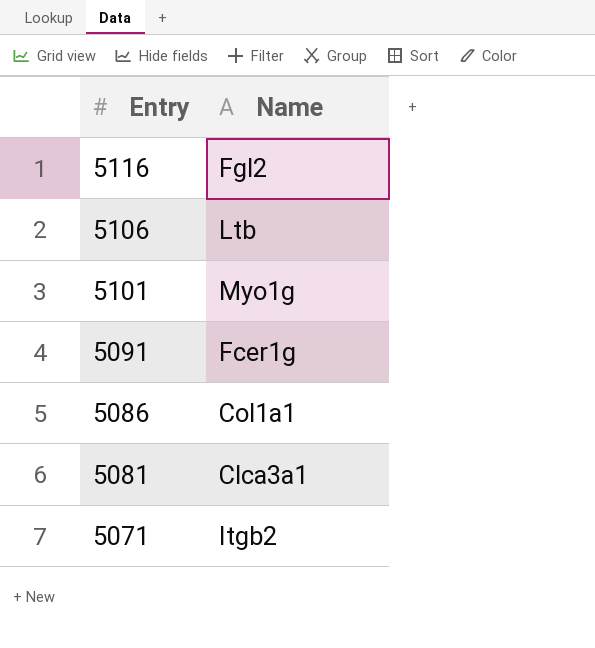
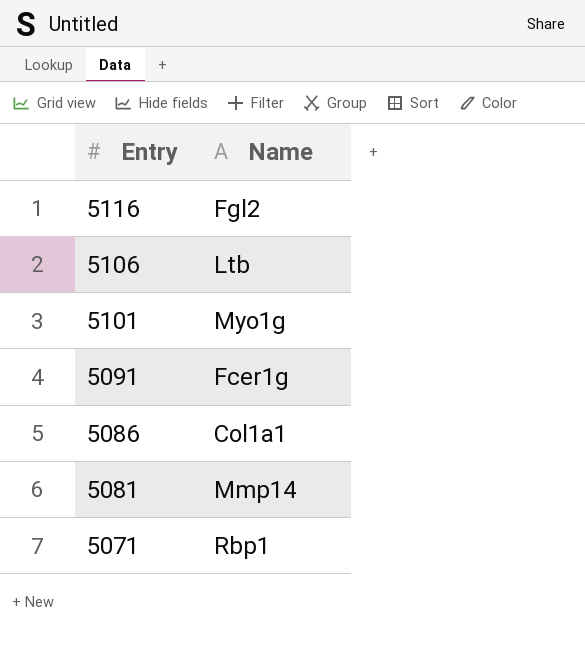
5081 | Name: Clca3a1 -> Mmp14
5071 | Name: Itgb2 -> Rbp1

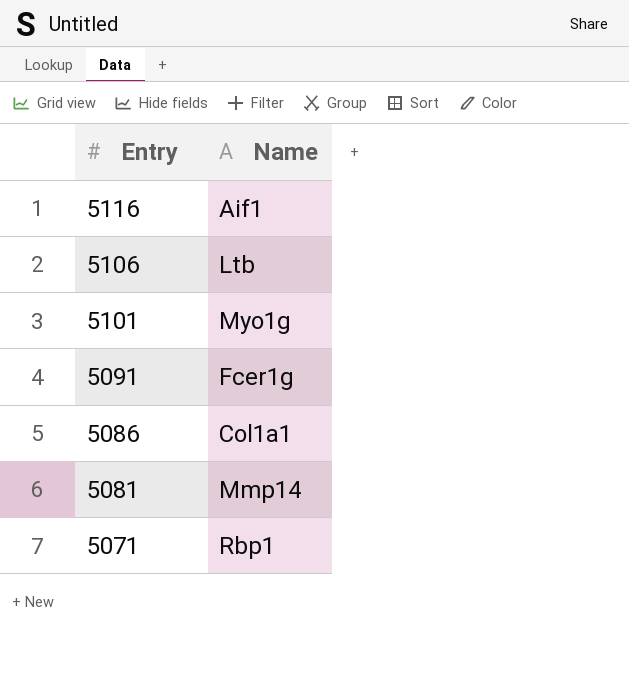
5116 | Name: Fgl2 -> Aif1

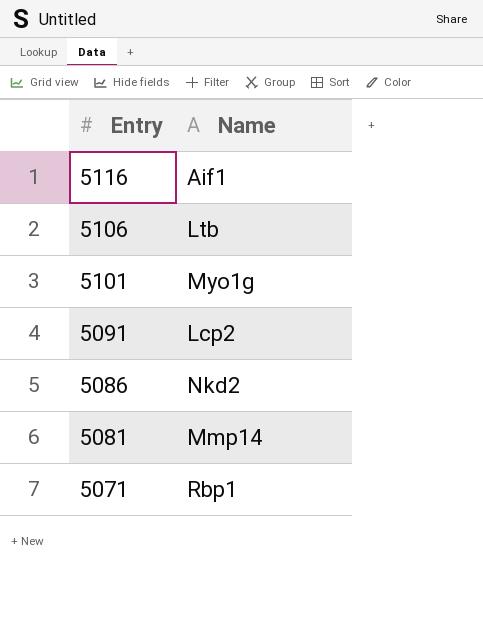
5091 | Name: Fcer1g -> Lcp2
5086 | Name: Col1a1 -> Nkd2

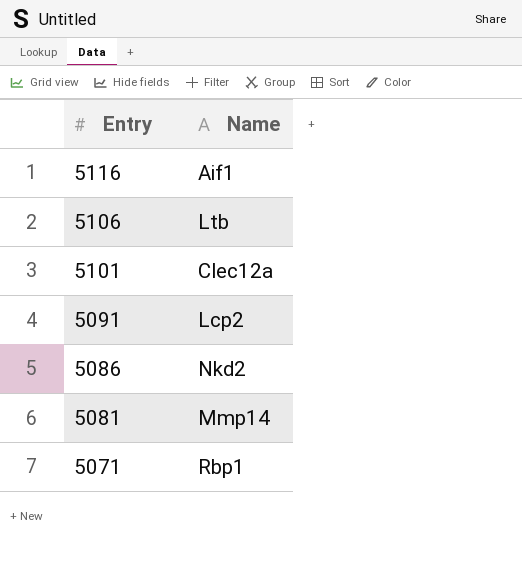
5101 | Name: Myo1g -> Clec12a

